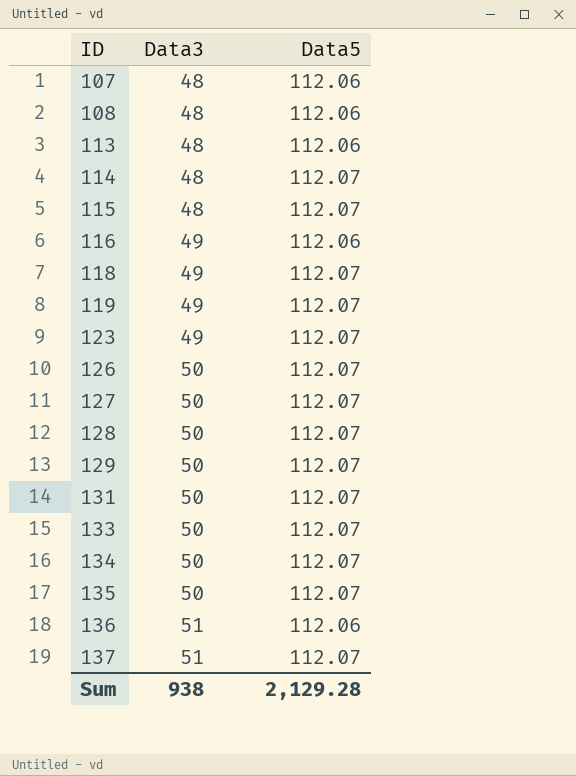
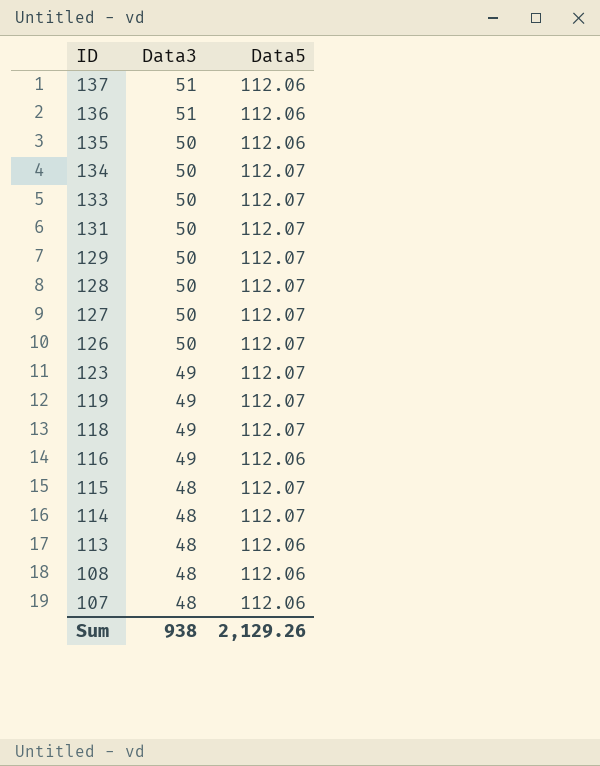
row order: ID ascending -> ID descending
137 | Data5: 112.07 -> 112.06
135 | Data5: 112.07 -> 112.06
Sum | Data5: 2,129.28 -> 2,129.26

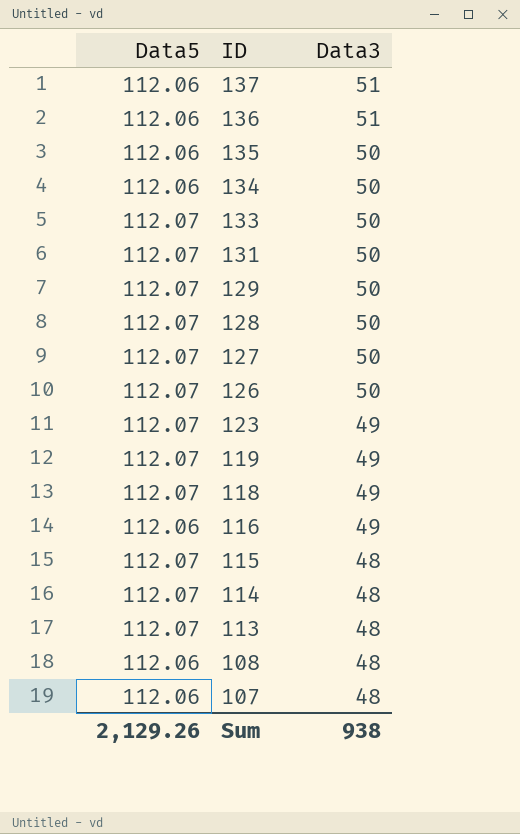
column Data5 | position: 3 -> 1
134 | Data5: 112.07 -> 112.06
113 | Data5: 112.06 -> 112.07

